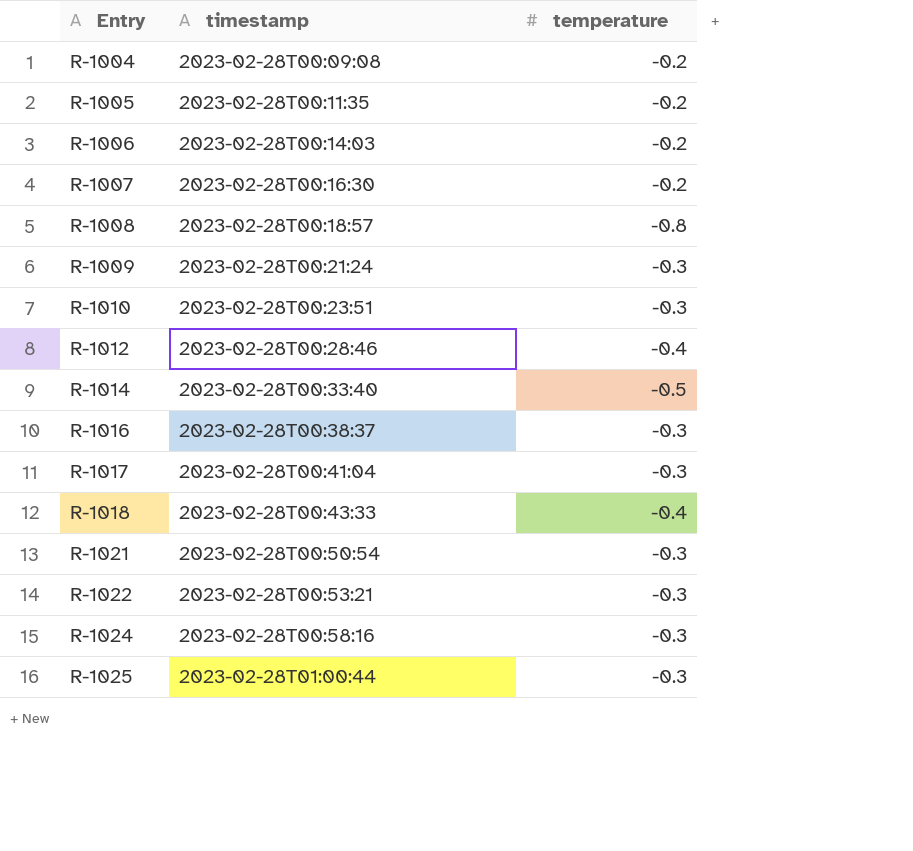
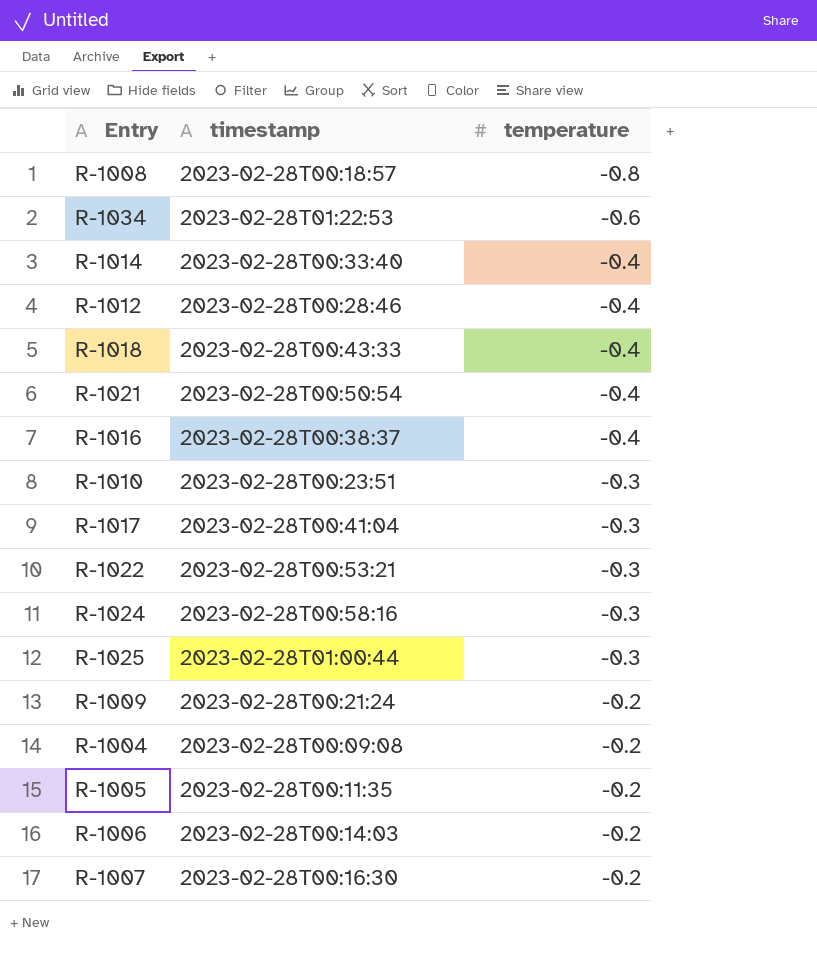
row order: Entry ascending -> temperature ascending
row R-1034: none -> 2023-02-28T01:22:53 | -0.6
R-1014 | temperature: -0.5 -> -0.4
R-1021 | temperature: -0.3 -> -0.4
R-1016 | temperature: -0.3 -> -0.4
R-1009 | temperature: -0.3 -> -0.2

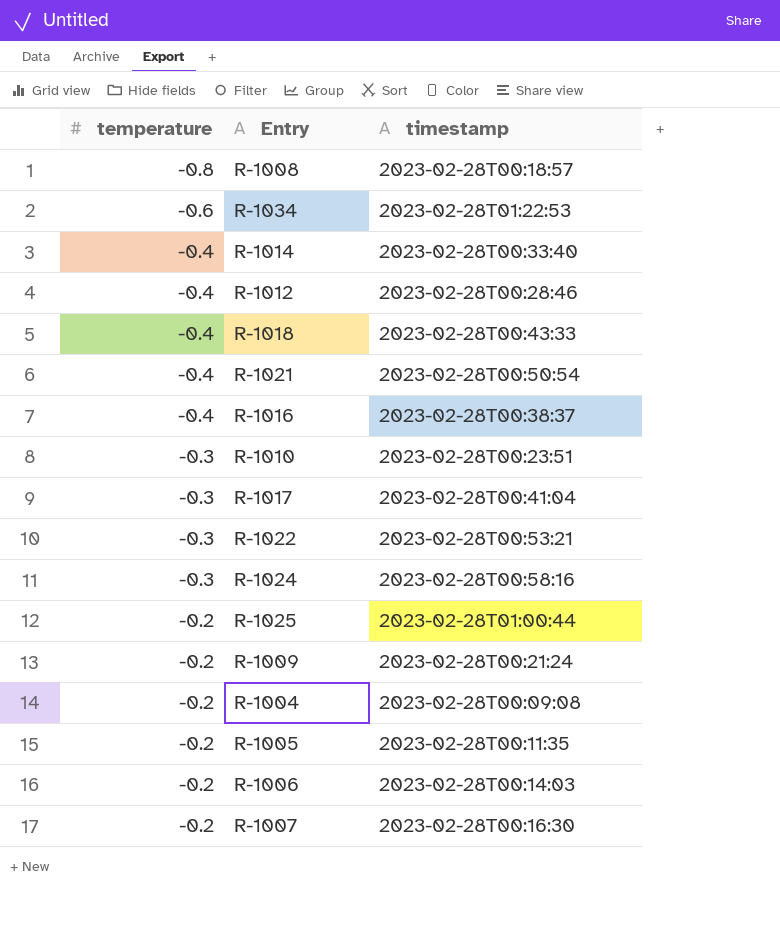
column temperature | position: 3 -> 1
R-1025 | temperature: -0.3 -> -0.2

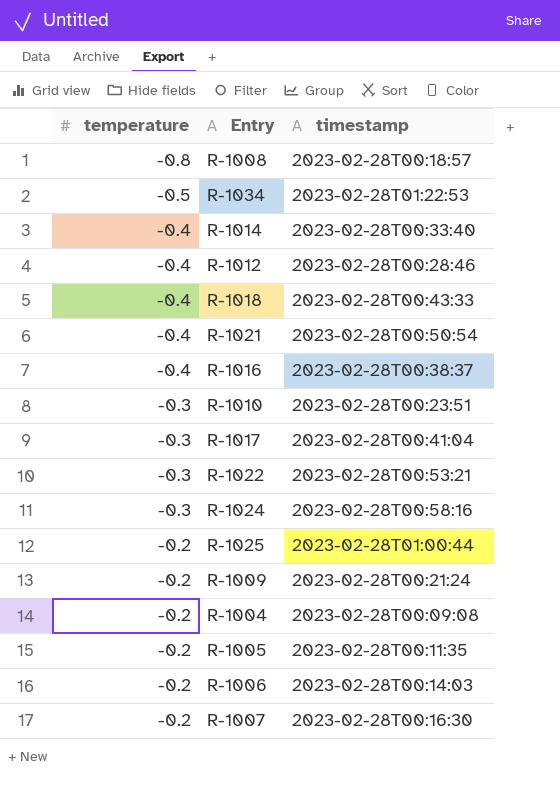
R-1034 | temperature: -0.6 -> -0.5

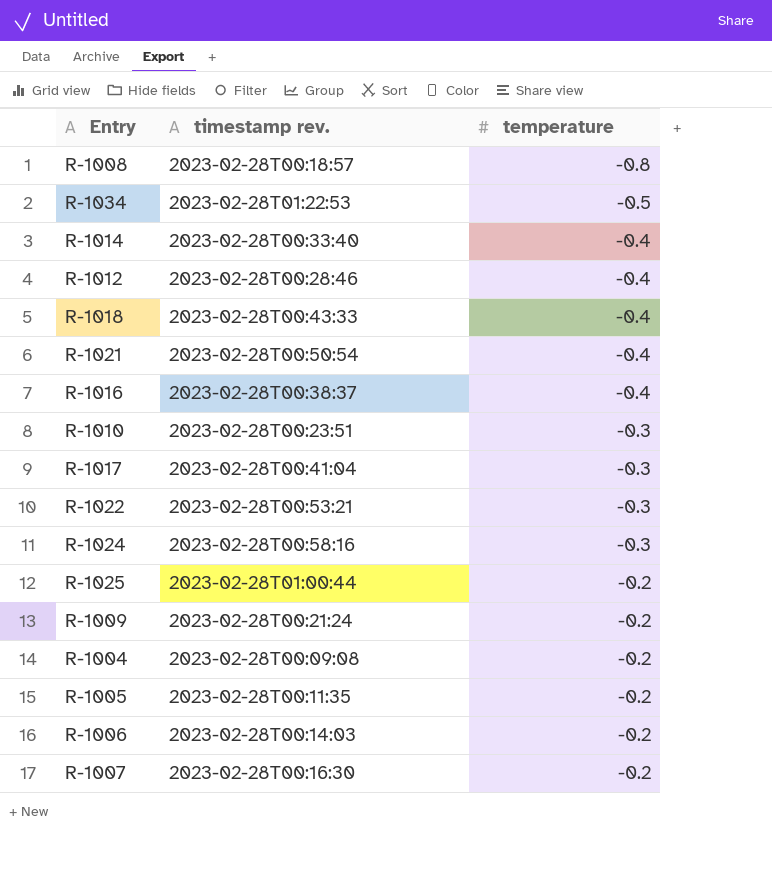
column name: timestamp -> timestamp rev.
column temperature | position: 1 -> 3

